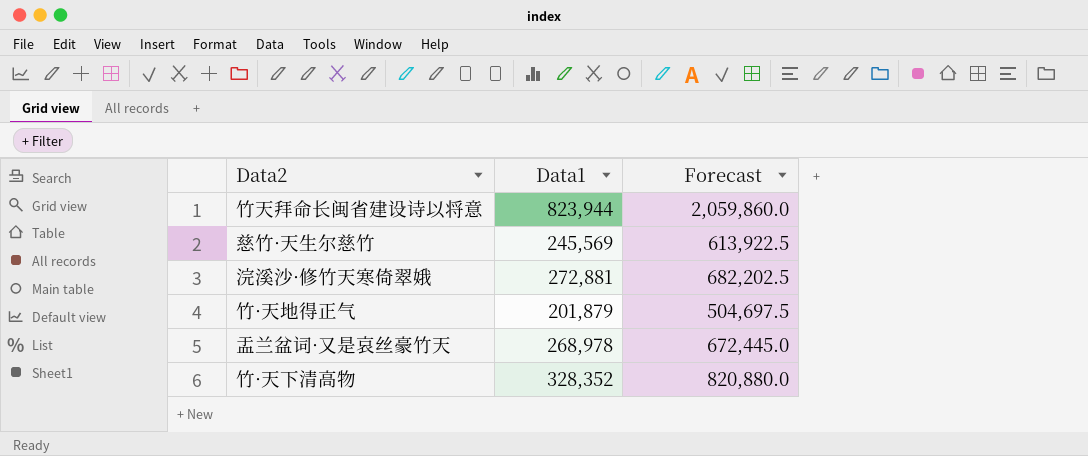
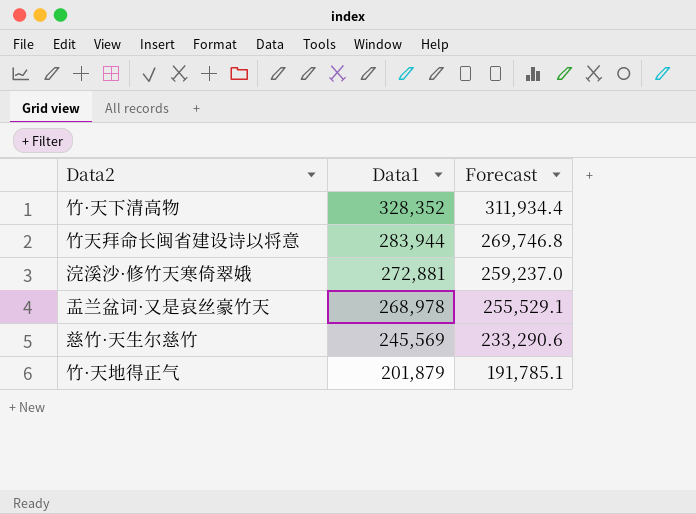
row order: none -> Data1 descending
column Forecast | formula: [Data1] * 2.5 -> [Data1] * 0.95
竹天拜命长闽省建设诗以将意 | Data1: 823,944 -> 283,944

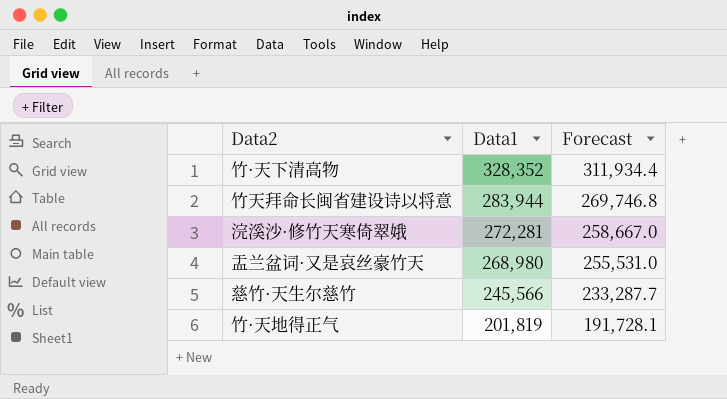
浣溪沙·修竹天寒倚翠娥 | Data1: 272,881 -> 272,281
浣溪沙·修竹天寒倚翠娥 | Forecast: 259,237.0 -> 258,667.0
盂兰盆词·又是哀丝豪竹天 | Data1: 268,978 -> 268,980
盂兰盆词·又是哀丝豪竹天 | Forecast: 255,529.1 -> 255,531.0
慈竹·天生尔慈竹 | Data1: 245,569 -> 245,566
慈竹·天生尔慈竹 | Forecast: 233,290.6 -> 233,287.7
竹·天地得正气 | Data1: 201,879 -> 201,819
竹·天地得正气 | Forecast: 191,785.1 -> 191,728.1

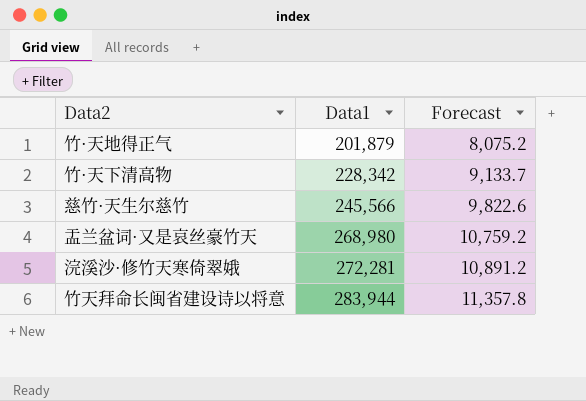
row order: Data1 descending -> Data1 ascending
column Forecast | formula: [Data1] * 0.95 -> [Data1] * 0.04
竹·天地得正气 | Data1: 201,819 -> 201,879
竹·天下清高物 | Data1: 328,352 -> 228,342

